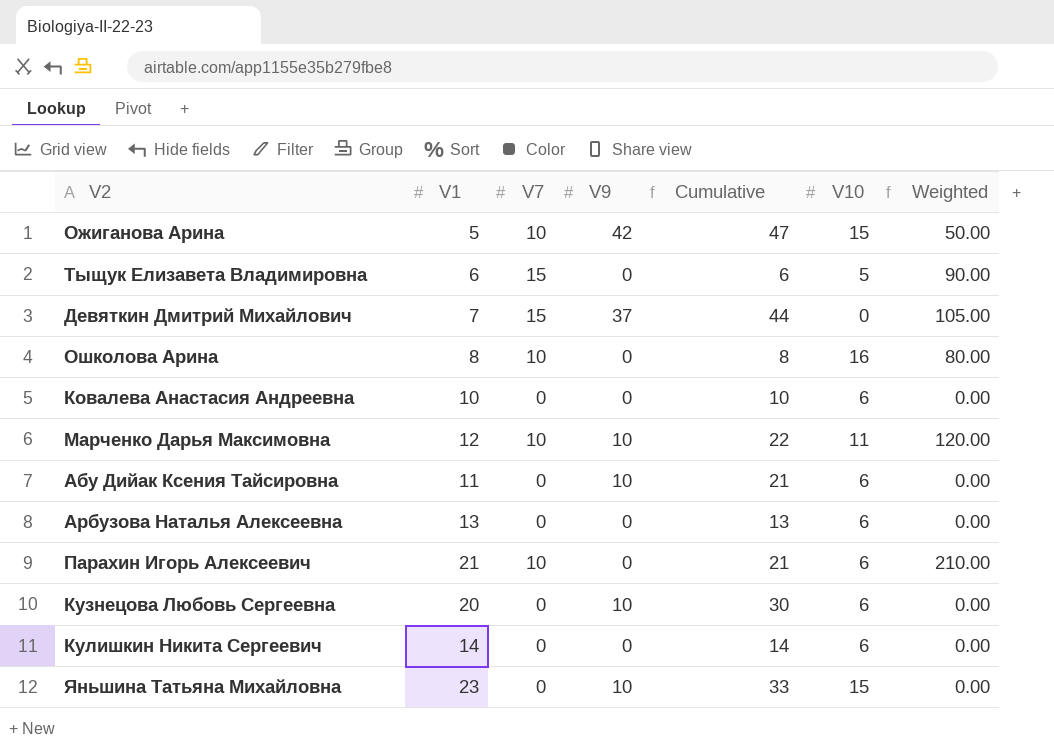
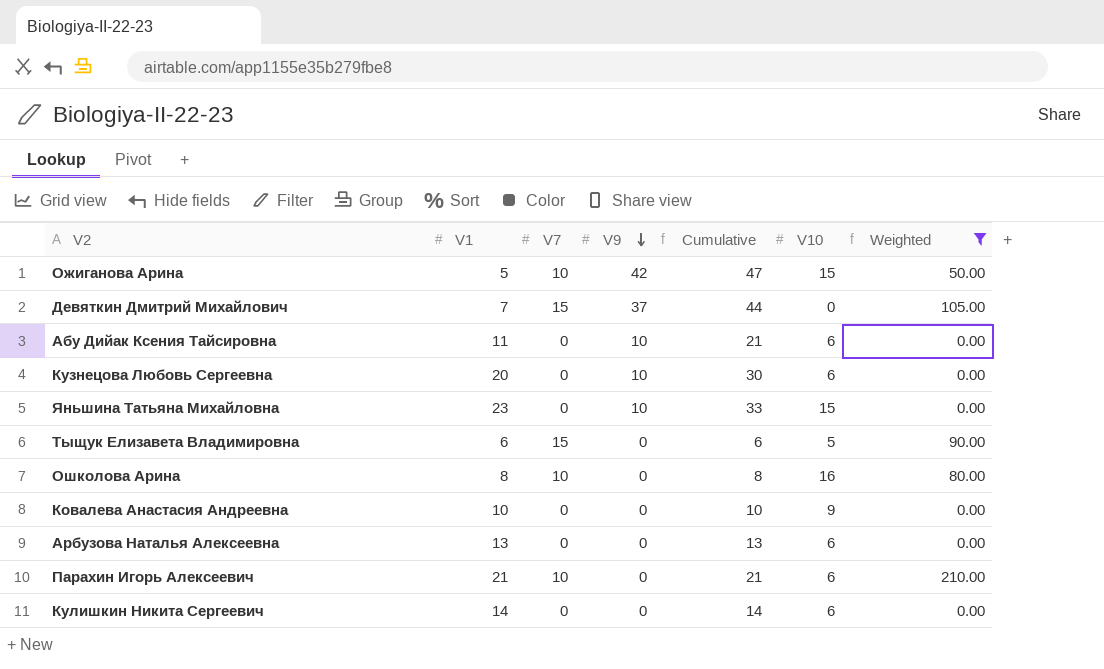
filter: none -> Weighted != 120.00
row order: none -> V9 descending
Ковалева Анастасия Андреевна | V10: 6 -> 9

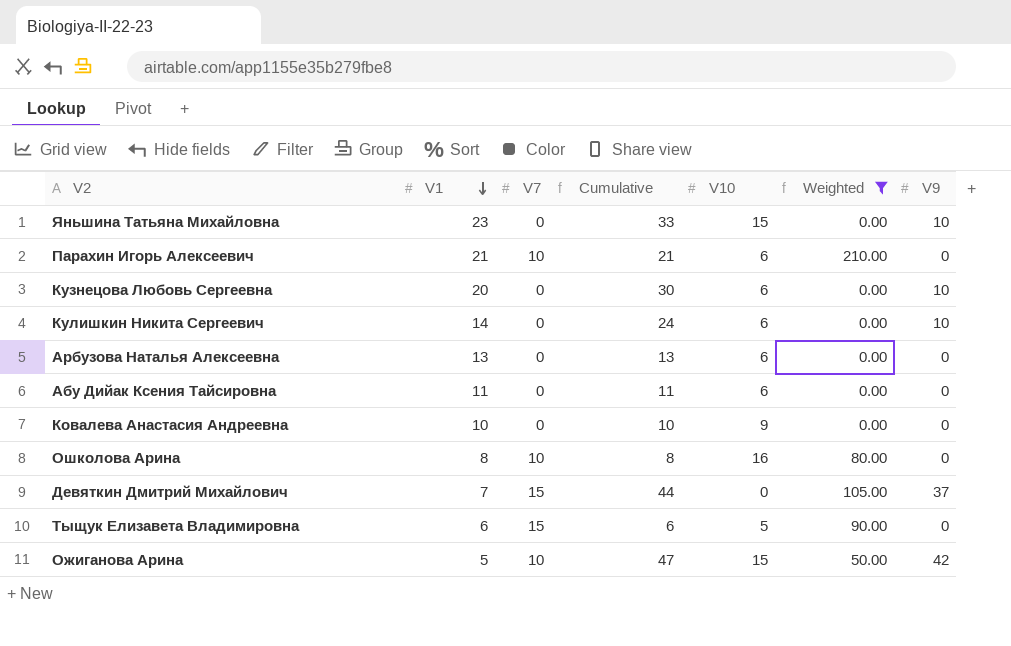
row order: V9 descending -> V1 descending
column V9 | position: 4 -> 7
Кулишкин Никита Сергеевич | Cumulative: 14 -> 24
Кулишкин Никита Сергеевич | V9: 0 -> 10
Абу Дийак Ксения Тайсировна | Cumulative: 21 -> 11
Абу Дийак Ксения Тайсировна | V9: 10 -> 0

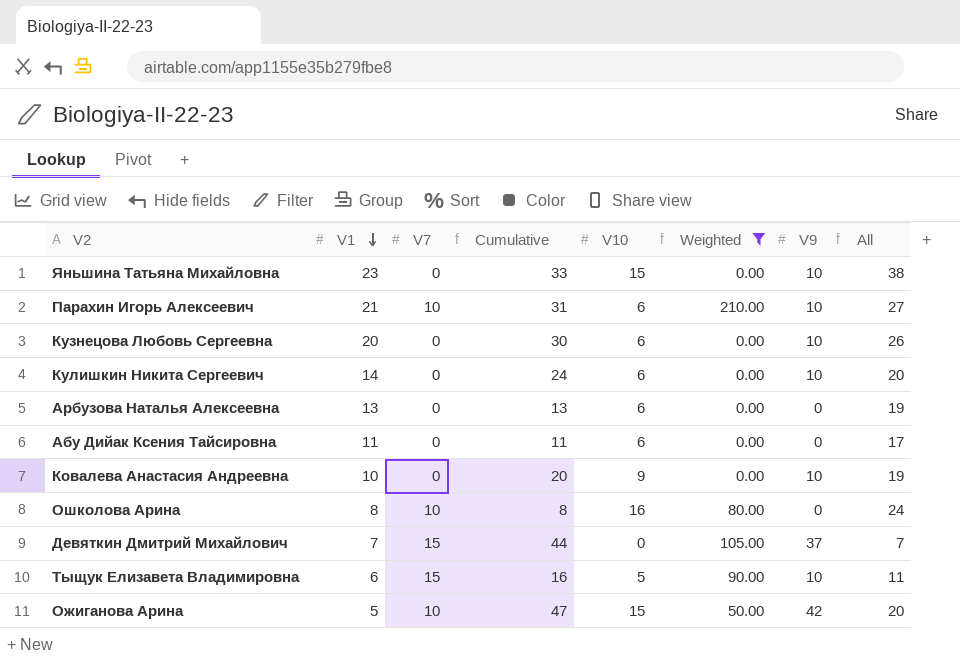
column All | formula: none -> [V1] + [V10]
Парахин Игорь Алексеевич | Cumulative: 21 -> 31
Парахин Игорь Алексеевич | V9: 0 -> 10
Ковалева Анастасия Андреевна | Cumulative: 10 -> 20
Ковалева Анастасия Андреевна | V9: 0 -> 10
Тыщук Елизавета Владимировна | Cumulative: 6 -> 16
Тыщук Елизавета Владимировна | V9: 0 -> 10

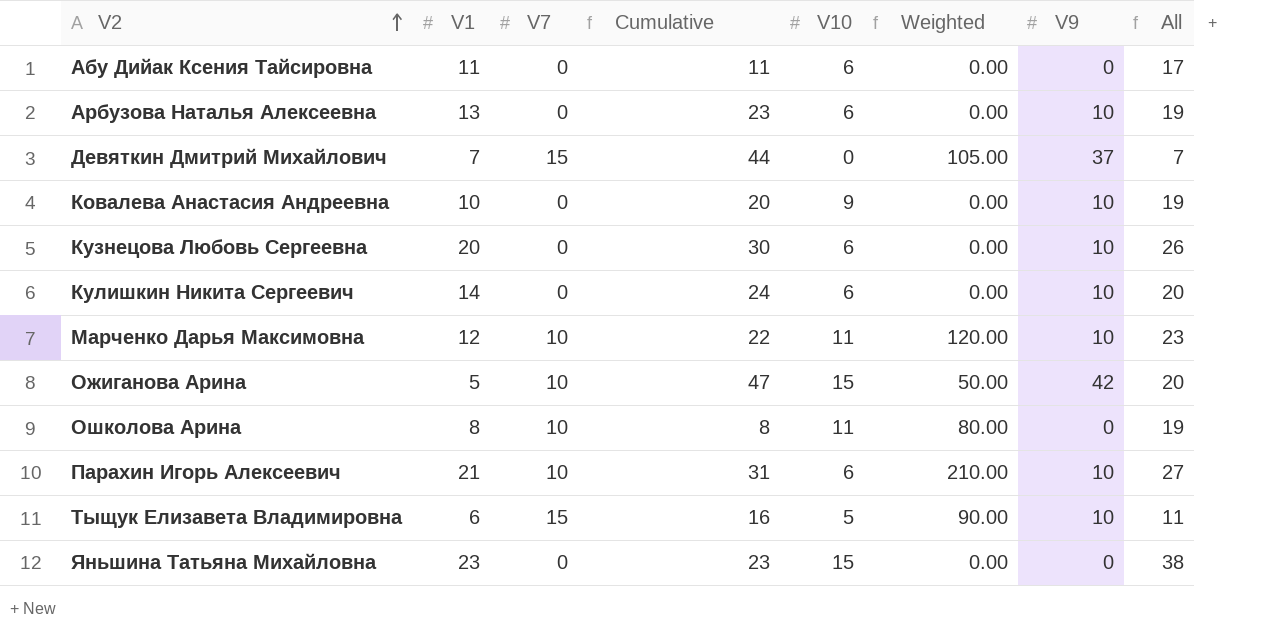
filter: Weighted != 120.00 -> none
row order: V1 descending -> V2 ascending
Арбузова Наталья Алексеевна | Cumulative: 13 -> 23
Арбузова Наталья Алексеевна | V9: 0 -> 10
Ошколова Арина | V10: 16 -> 11
Ошколова Арина | All: 24 -> 19
Яньшина Татьяна Михайловна | Cumulative: 33 -> 23
Яньшина Татьяна Михайловна | V9: 10 -> 0

